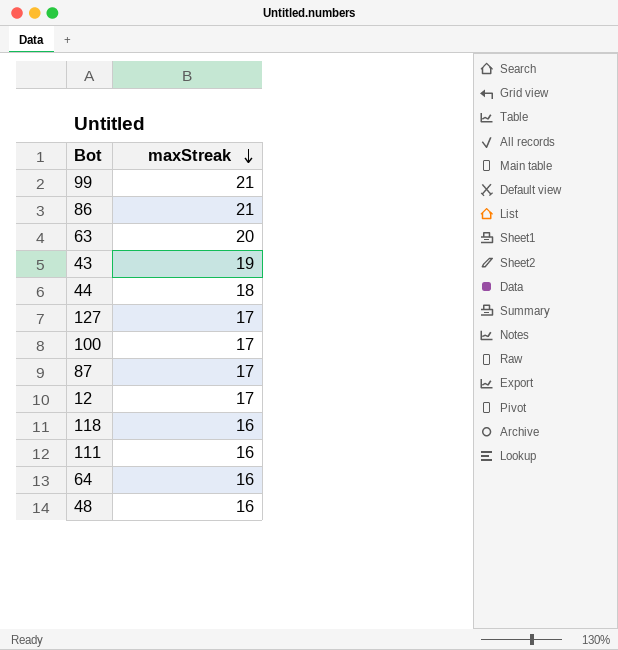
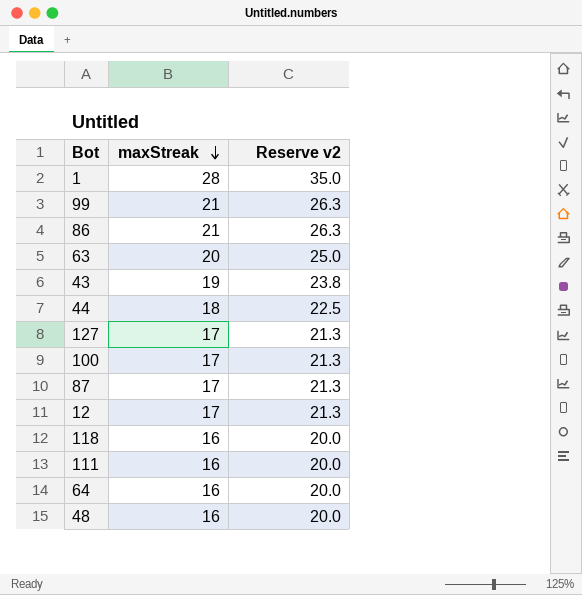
column Reserve v2 | formula: none -> [maxStreak] * 1.25
row 1: none -> 28 | 35.0

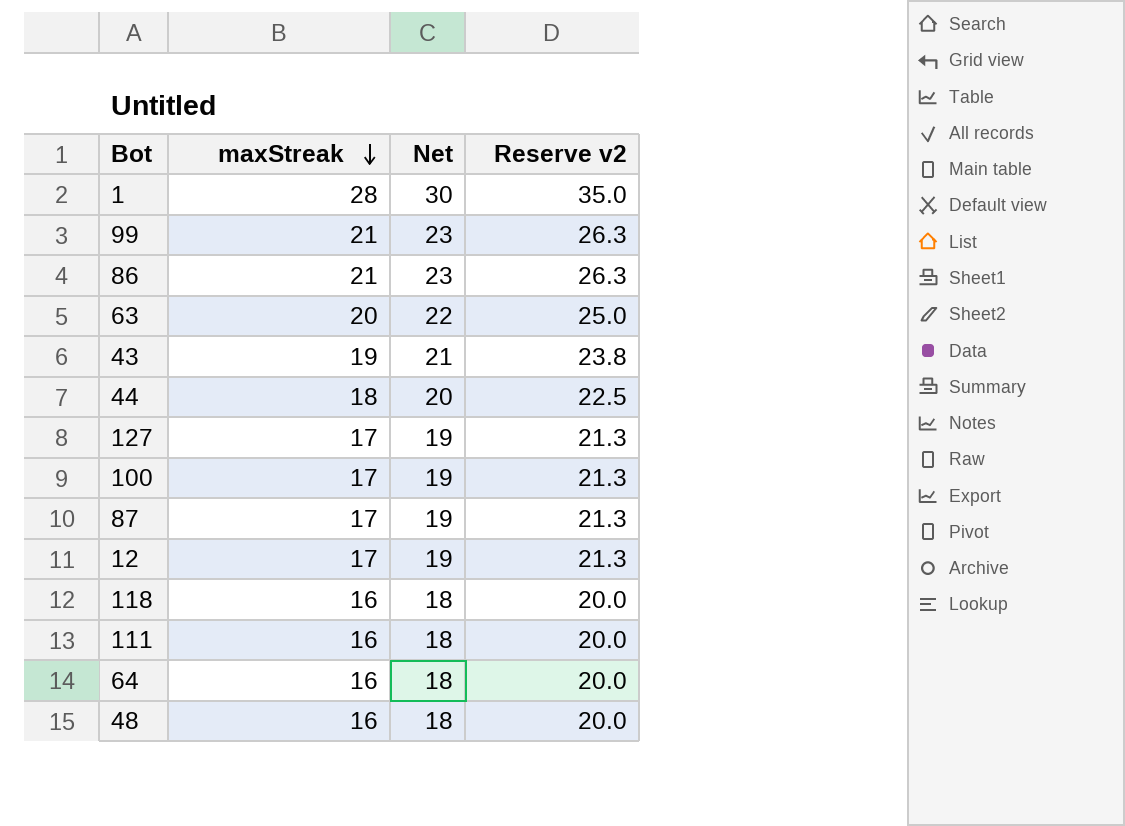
column Net | formula: none -> [maxStreak] + 2

